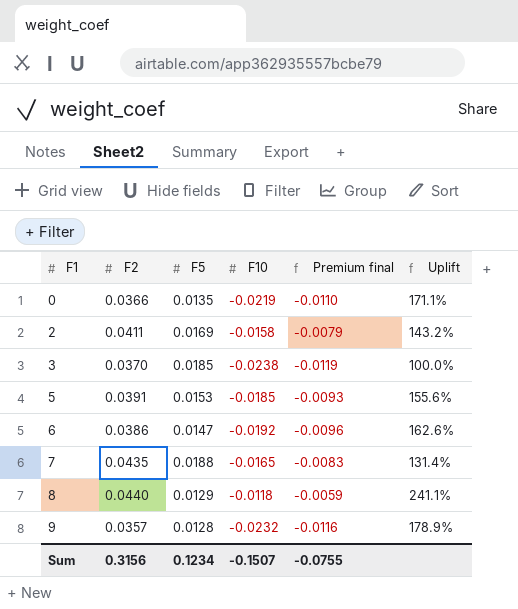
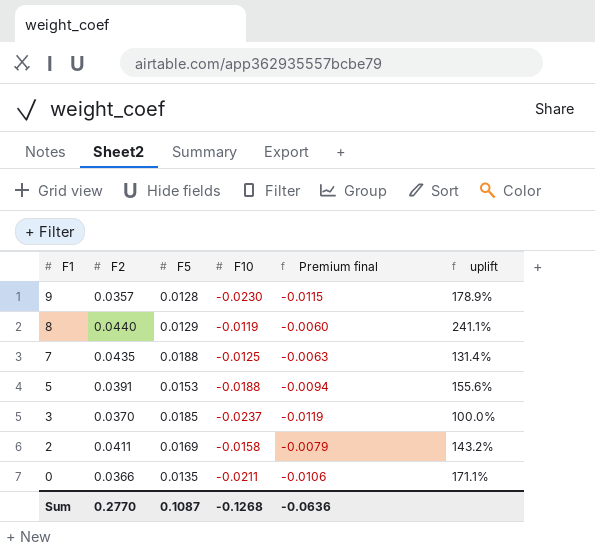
row order: F1 ascending -> F1 descending
column name: Uplift -> uplift
row 6: 0.0386 | 0.0147 | -0.0192 | -0.0096 | 162.6% -> none
9 | F10: -0.0232 -> -0.0230
9 | Premium final: -0.0116 -> -0.0115
8 | F10: -0.0118 -> -0.0119
8 | Premium final: -0.0059 -> -0.0060
7 | F10: -0.0165 -> -0.0125
7 | Premium final: -0.0083 -> -0.0063
5 | F10: -0.0185 -> -0.0188
5 | Premium final: -0.0093 -> -0.0094
3 | F10: -0.0238 -> -0.0237
0 | F10: -0.0219 -> -0.0211
0 | Premium final: -0.0110 -> -0.0106
Sum | F2: 0.3156 -> 0.2770
Sum | F5: 0.1234 -> 0.1087
Sum | F10: -0.1507 -> -0.1268
Sum | Premium final: -0.0755 -> -0.0636

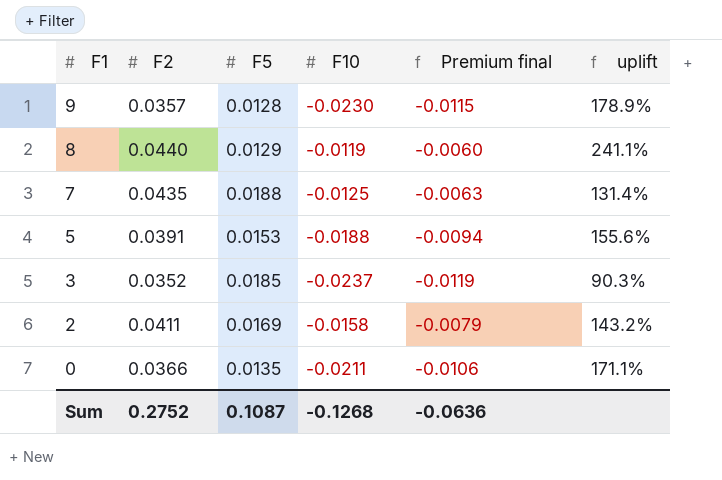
3 | F2: 0.0370 -> 0.0352
3 | uplift: 100.0% -> 90.3%
Sum | F2: 0.2770 -> 0.2752

